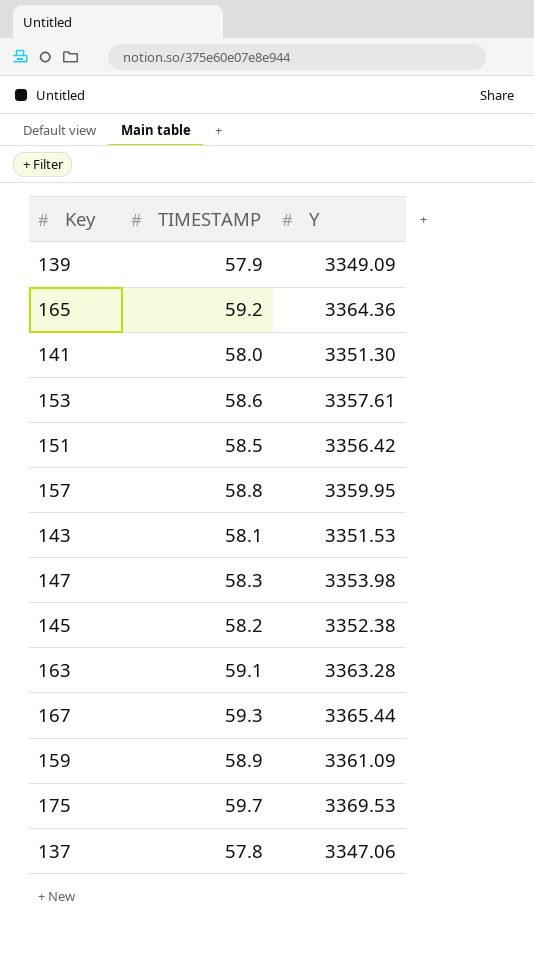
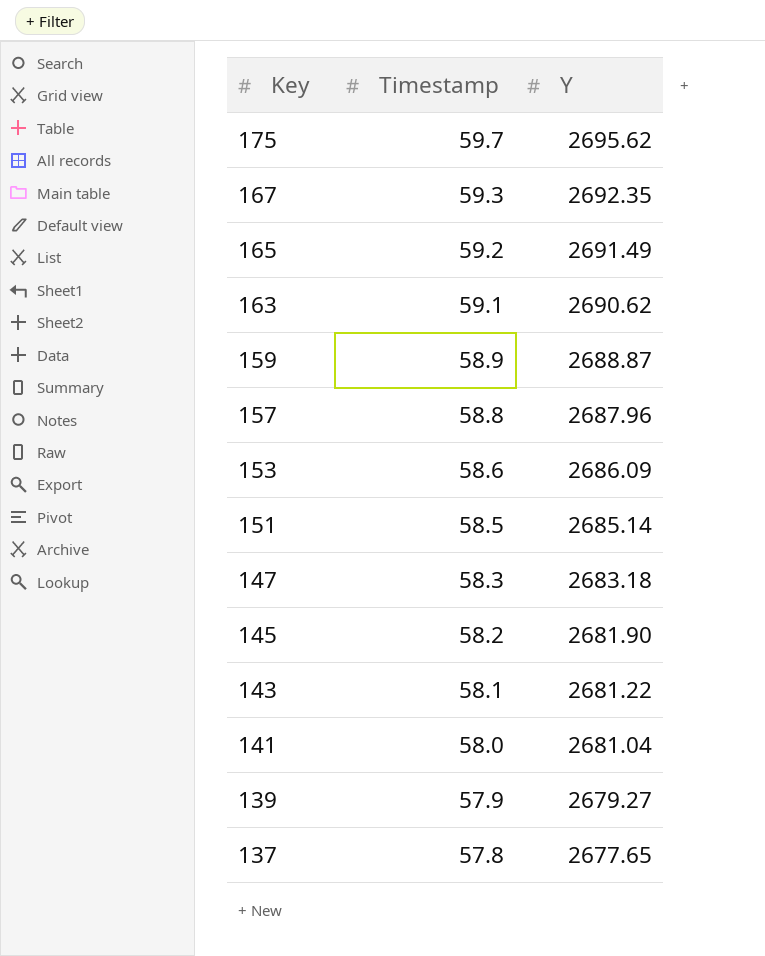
row order: none -> Key descending
column name: TIMESTAMP -> Timestamp
175 | Y: 3369.53 -> 2695.62
167 | Y: 3365.44 -> 2692.35
165 | Y: 3364.36 -> 2691.49
163 | Y: 3363.28 -> 2690.62
159 | Y: 3361.09 -> 2688.87
157 | Y: 3359.95 -> 2687.96
153 | Y: 3357.61 -> 2686.09
151 | Y: 3356.42 -> 2685.14
147 | Y: 3353.98 -> 2683.18
145 | Y: 3352.38 -> 2681.90
143 | Y: 3351.53 -> 2681.22
141 | Y: 3351.30 -> 2681.04
139 | Y: 3349.09 -> 2679.27
137 | Y: 3347.06 -> 2677.65

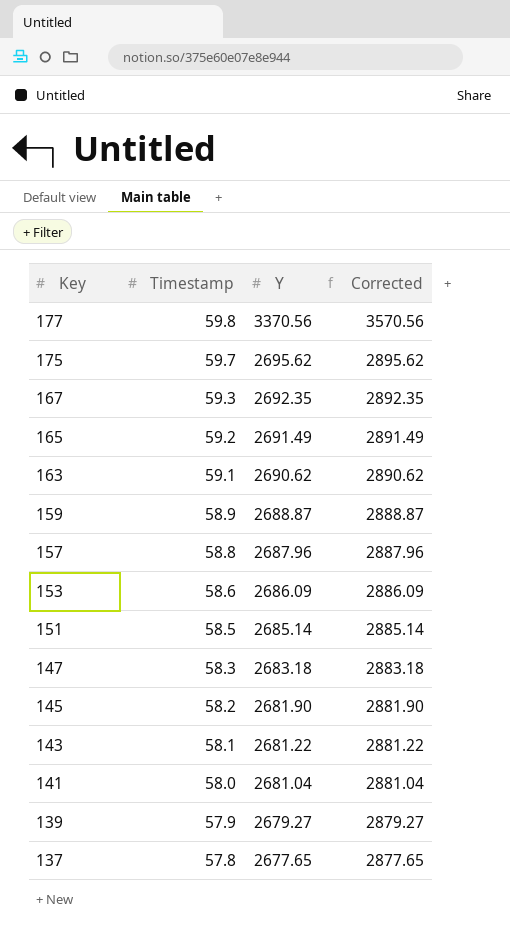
column Corrected | formula: none -> [Y] + 200
row 177: none -> 59.8 | 3370.56 | 3570.56

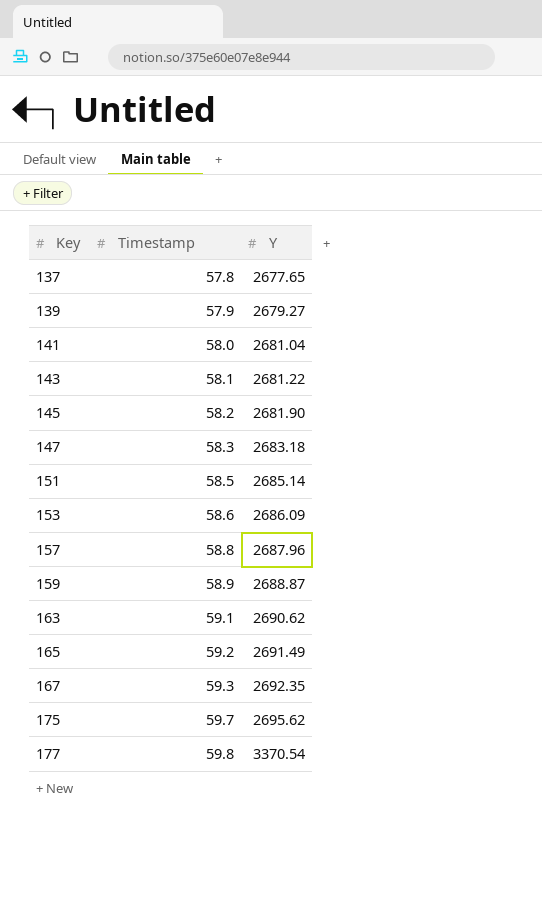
row order: Key descending -> Key ascending
column Corrected | formula: [Y] + 200 -> none
177 | Y: 3370.56 -> 3370.54

